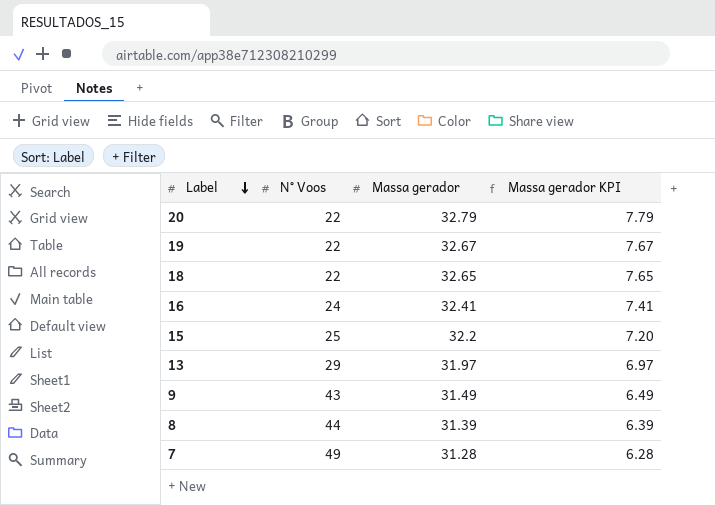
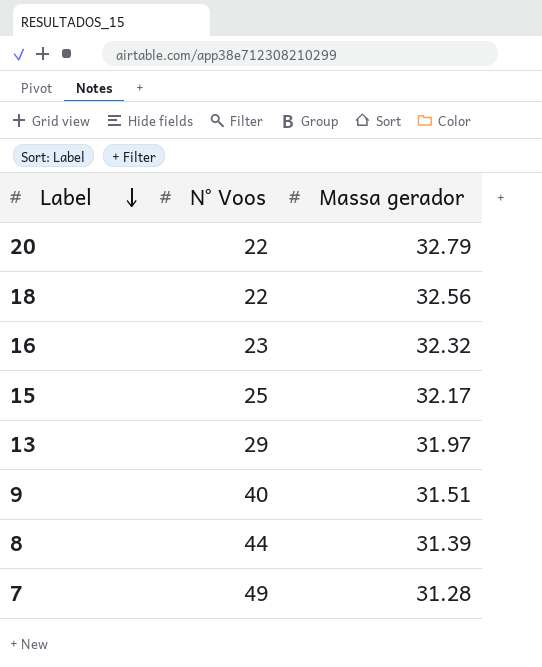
column Massa gerador KPI | formula: [Massa gerador] - 25 -> none
row 19: 22 | 32.67 | 7.67 -> none
18 | Massa gerador: 32.65 -> 32.56
16 | N° Voos: 24 -> 23
16 | Massa gerador: 32.41 -> 32.32
15 | Massa gerador: 32.2 -> 32.17
9 | N° Voos: 43 -> 40
9 | Massa gerador: 31.49 -> 31.51

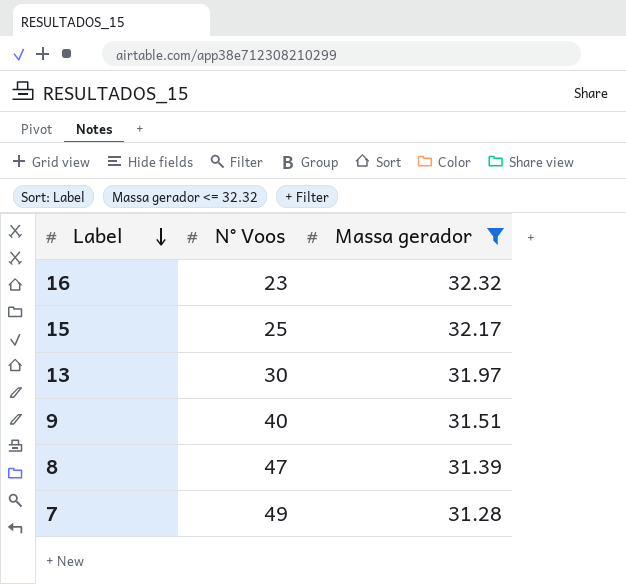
filter: none -> Massa gerador <= 32.32
13 | N° Voos: 29 -> 30
8 | N° Voos: 44 -> 47

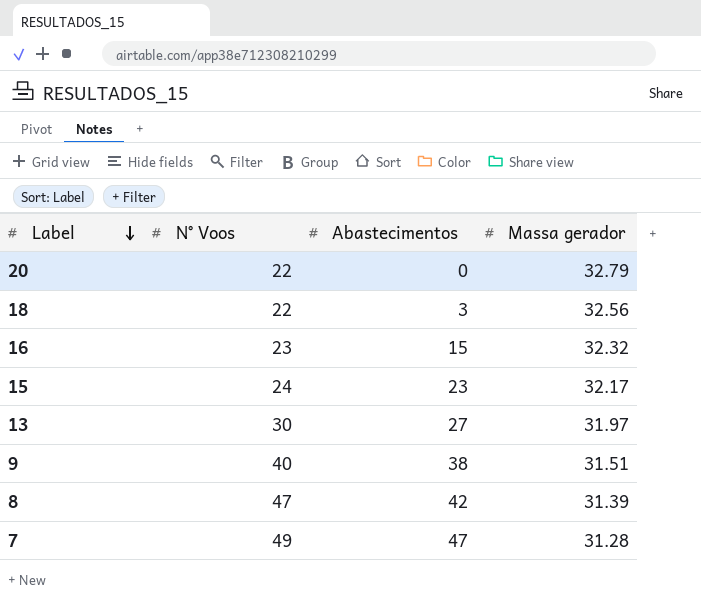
filter: Massa gerador <= 32.32 -> none
column Abastecimentos | position: none -> 3
15 | N° Voos: 25 -> 24

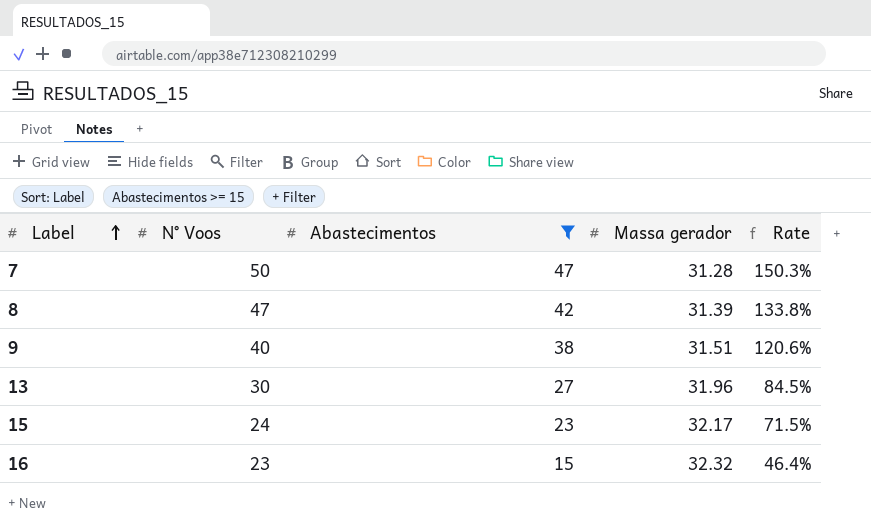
filter: none -> Abastecimentos >= 15
row order: Label descending -> Label ascending
column Rate | formula: none -> [Abastecimentos] / [Massa gerador]
7 | N° Voos: 49 -> 50
13 | Massa gerador: 31.97 -> 31.96

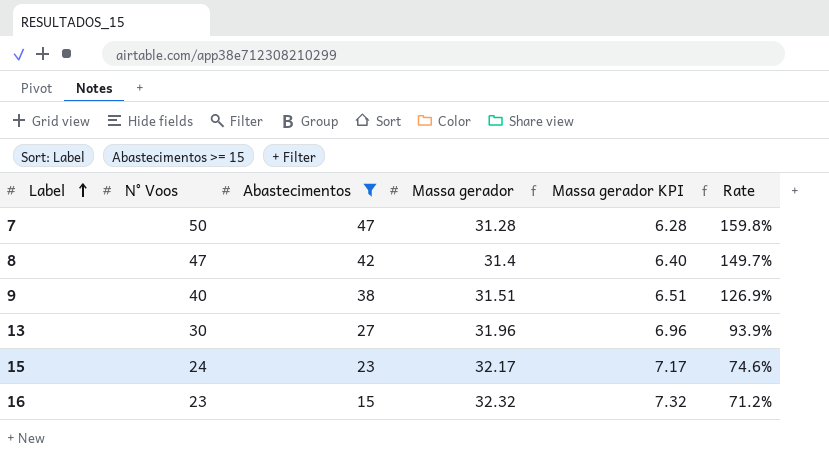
column Massa gerador KPI | formula: none -> [Massa gerador] - 25
column Rate | formula: [Abastecimentos] / [Massa gerador] -> [N° Voos] / [Massa gerador]
8 | Massa gerador: 31.39 -> 31.4

